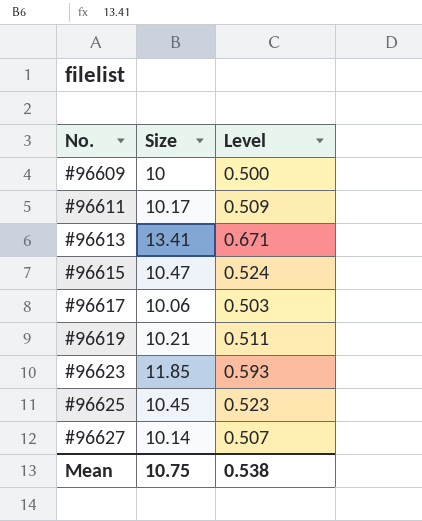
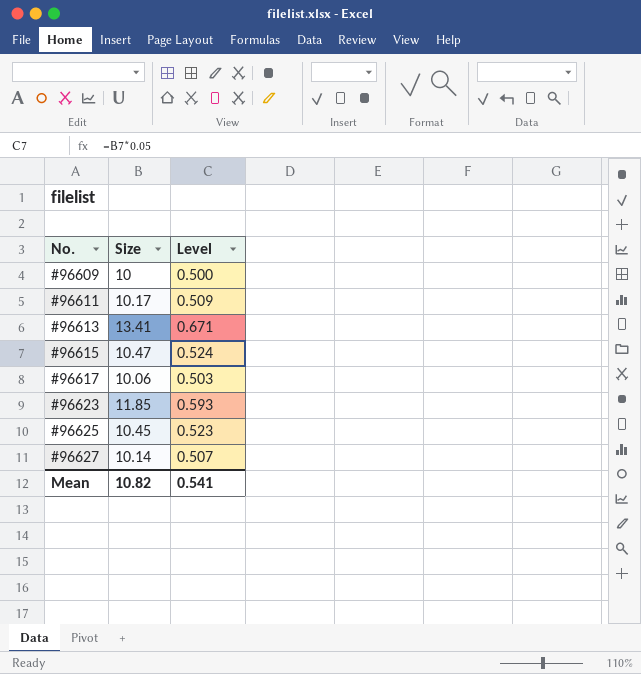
row #96619: 10.21 | 0.511 -> none
Mean | Size: 10.75 -> 10.82
Mean | Level: 0.538 -> 0.541

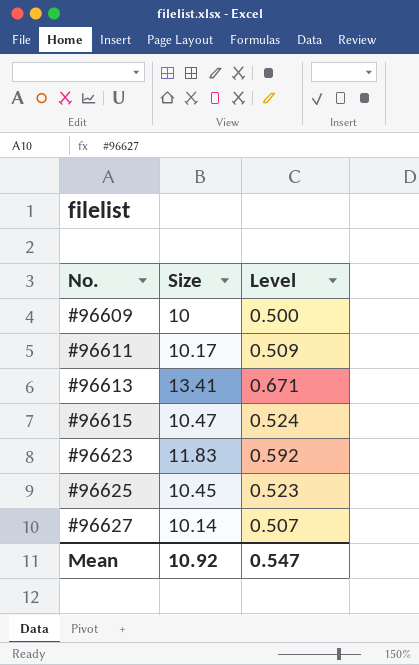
row #96617: 10.06 | 0.503 -> none
#96623 | Size: 11.85 -> 11.83
#96623 | Level: 0.593 -> 0.592
Mean | Size: 10.82 -> 10.92
Mean | Level: 0.541 -> 0.547

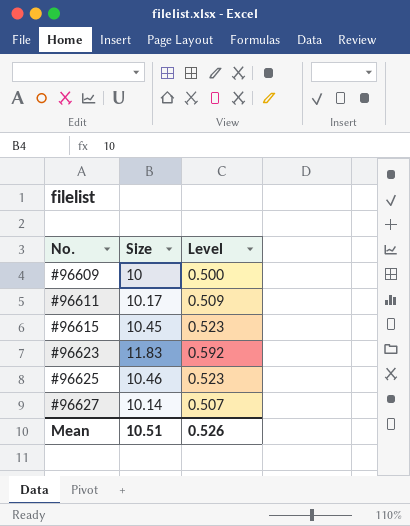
row #96613: 13.41 | 0.671 -> none
#96615 | Size: 10.47 -> 10.45
#96615 | Level: 0.524 -> 0.523
#96625 | Size: 10.45 -> 10.46
Mean | Size: 10.92 -> 10.51
Mean | Level: 0.547 -> 0.526

